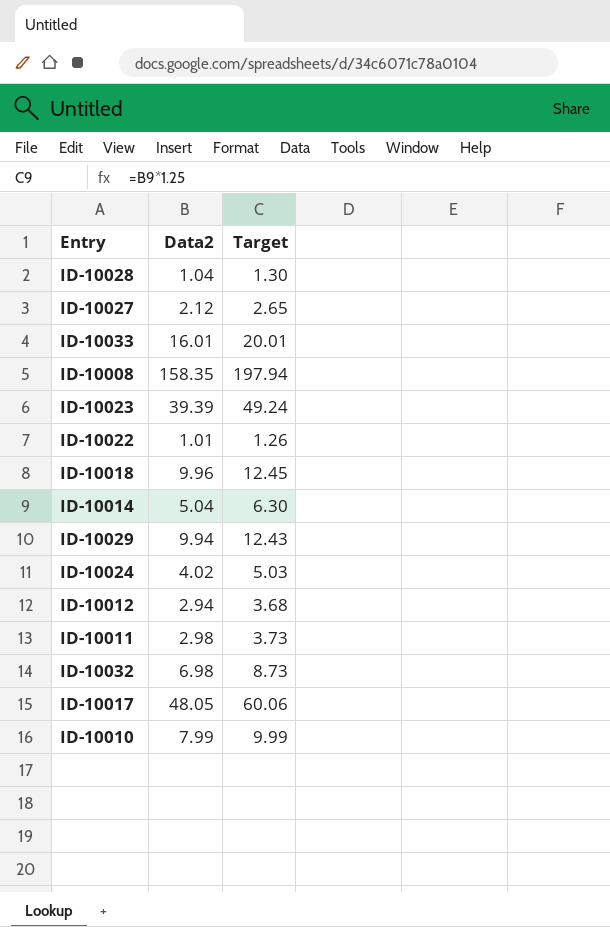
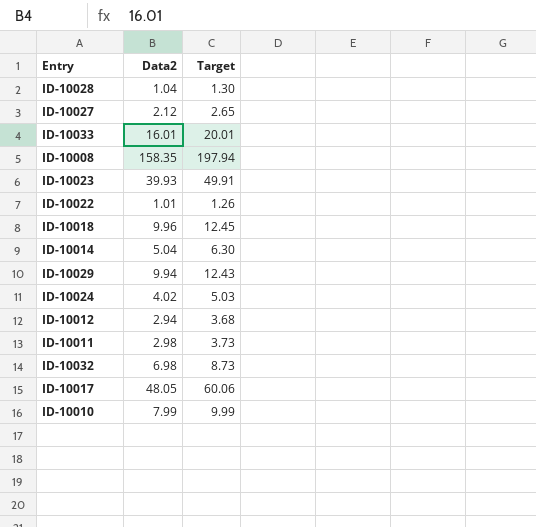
ID-10023 | Data2: 39.39 -> 39.93
ID-10023 | Target: 49.24 -> 49.91

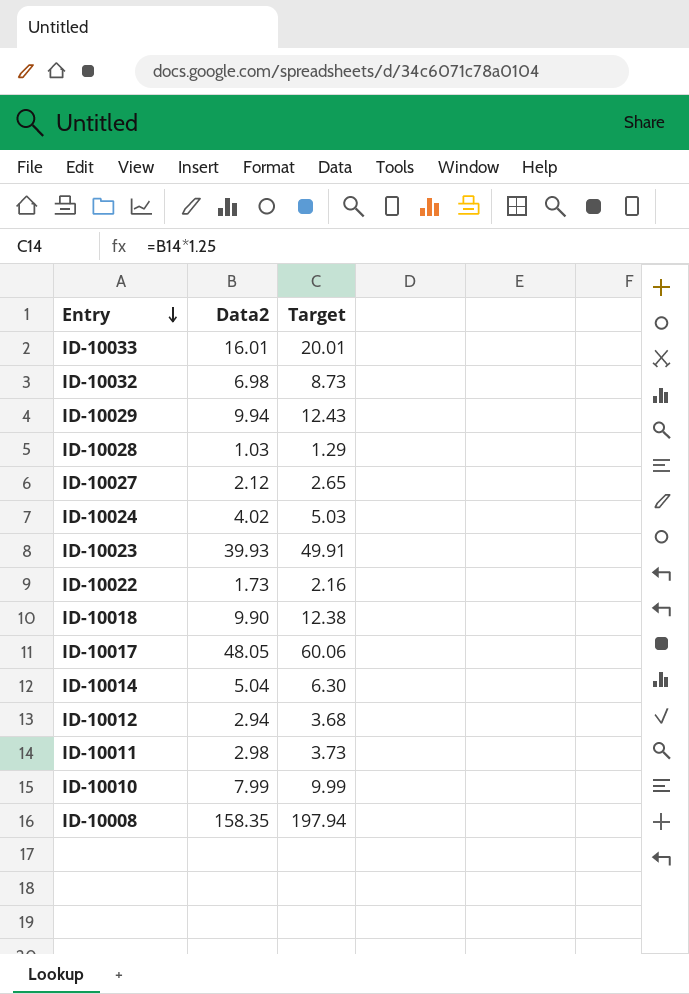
row order: none -> Entry descending
ID-10028 | Data2: 1.04 -> 1.03
ID-10028 | Target: 1.30 -> 1.29
ID-10022 | Data2: 1.01 -> 1.73
ID-10022 | Target: 1.26 -> 2.16
ID-10018 | Data2: 9.96 -> 9.90
ID-10018 | Target: 12.45 -> 12.38

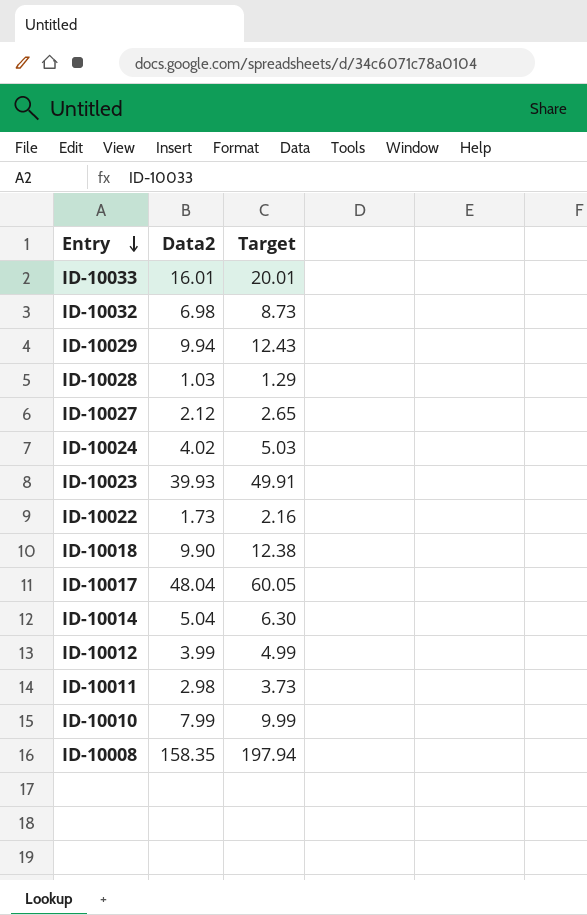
ID-10017 | Data2: 48.05 -> 48.04
ID-10017 | Target: 60.06 -> 60.05
ID-10012 | Data2: 2.94 -> 3.99
ID-10012 | Target: 3.68 -> 4.99

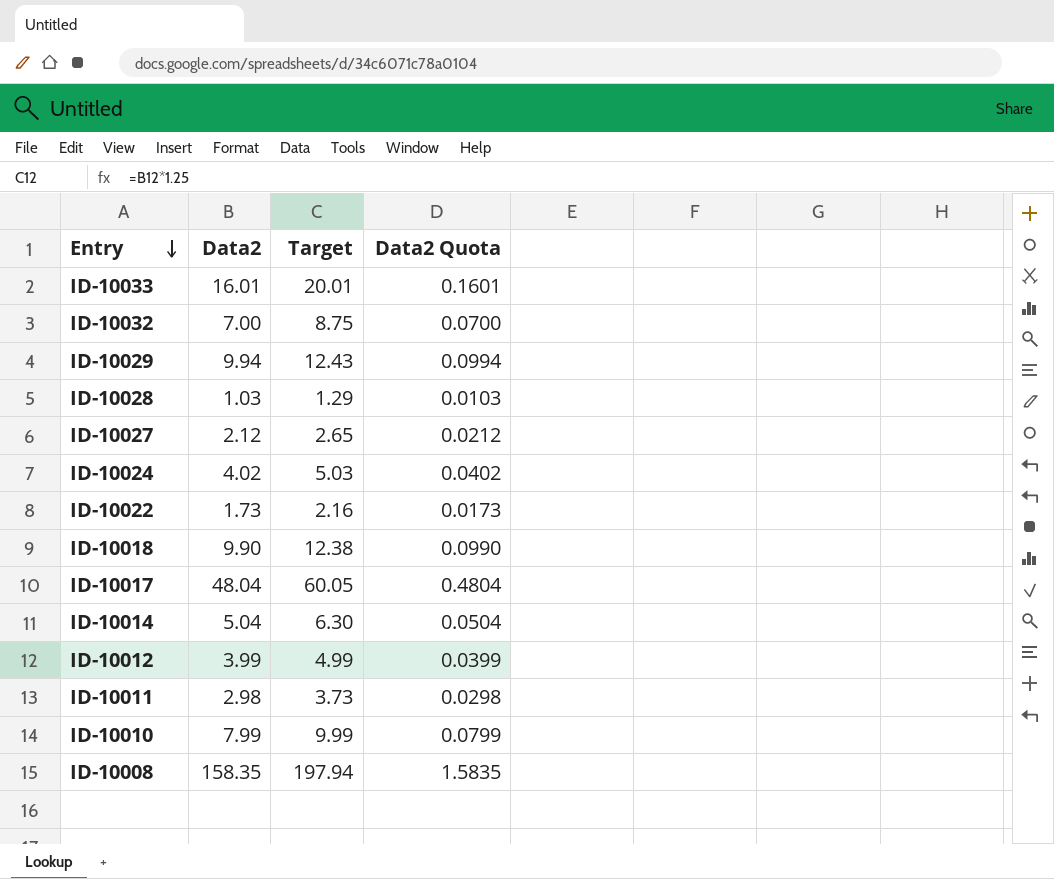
column Data2 Quota | formula: none -> [Data2] * 0.01
row ID-10023: 39.93 | 49.91 -> none
ID-10032 | Data2: 6.98 -> 7.00
ID-10032 | Target: 8.73 -> 8.75

